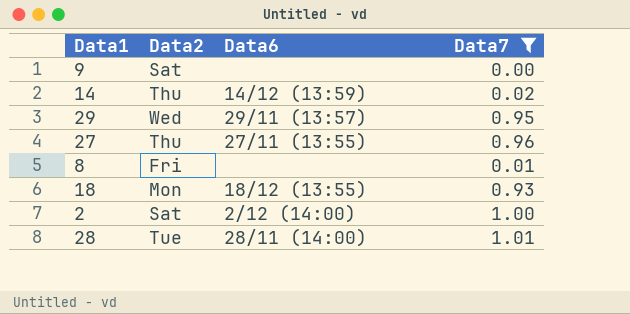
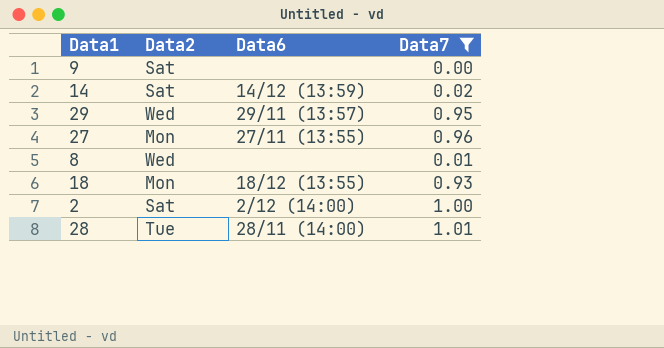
14 | Data2: Thu -> Sat
27 | Data2: Thu -> Mon
8 | Data2: Fri -> Wed

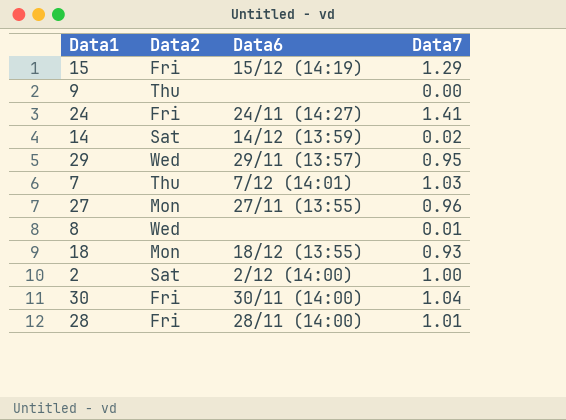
filter: Data7 <= 1.01 -> none
9 | Data2: Sat -> Thu
28 | Data2: Tue -> Fri

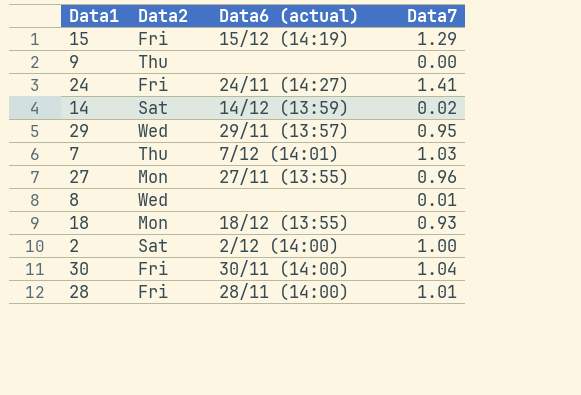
column name: Data6 -> Data6 (actual)

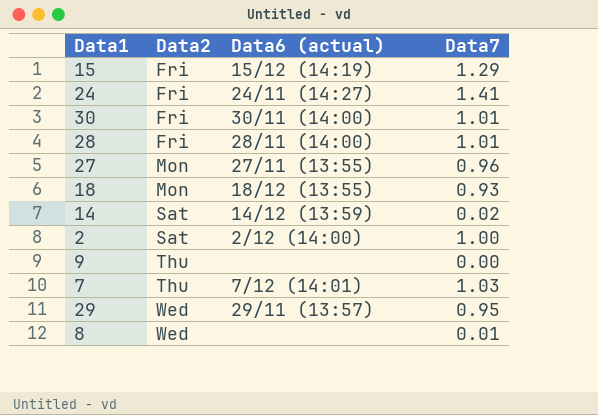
row order: none -> Data2 ascending
30 | Data7: 1.04 -> 1.01

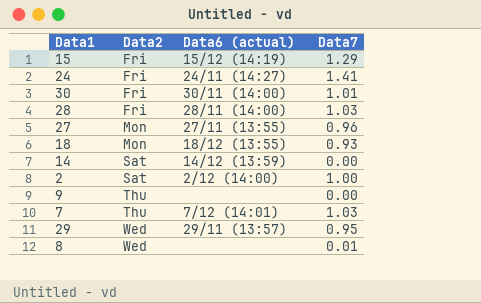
28 | Data7: 1.01 -> 1.03
14 | Data7: 0.02 -> 0.00

